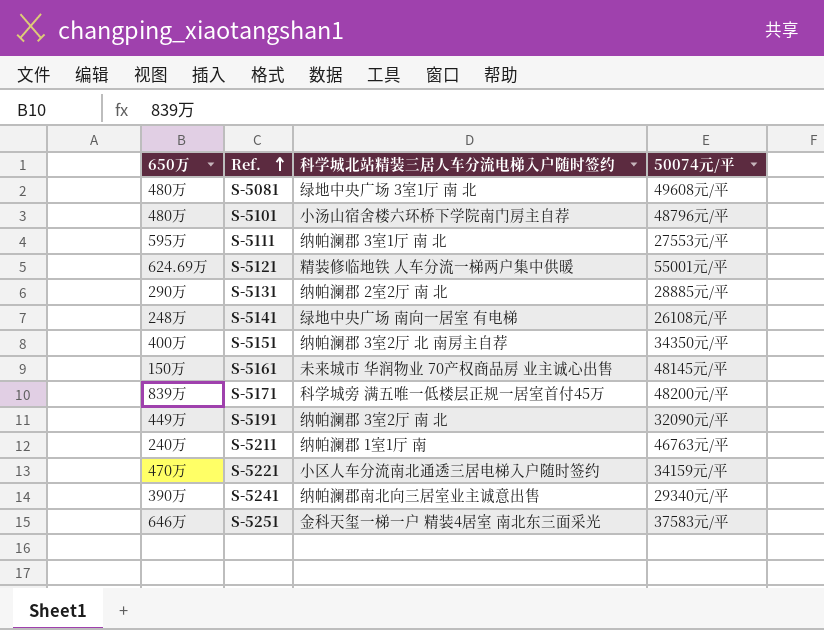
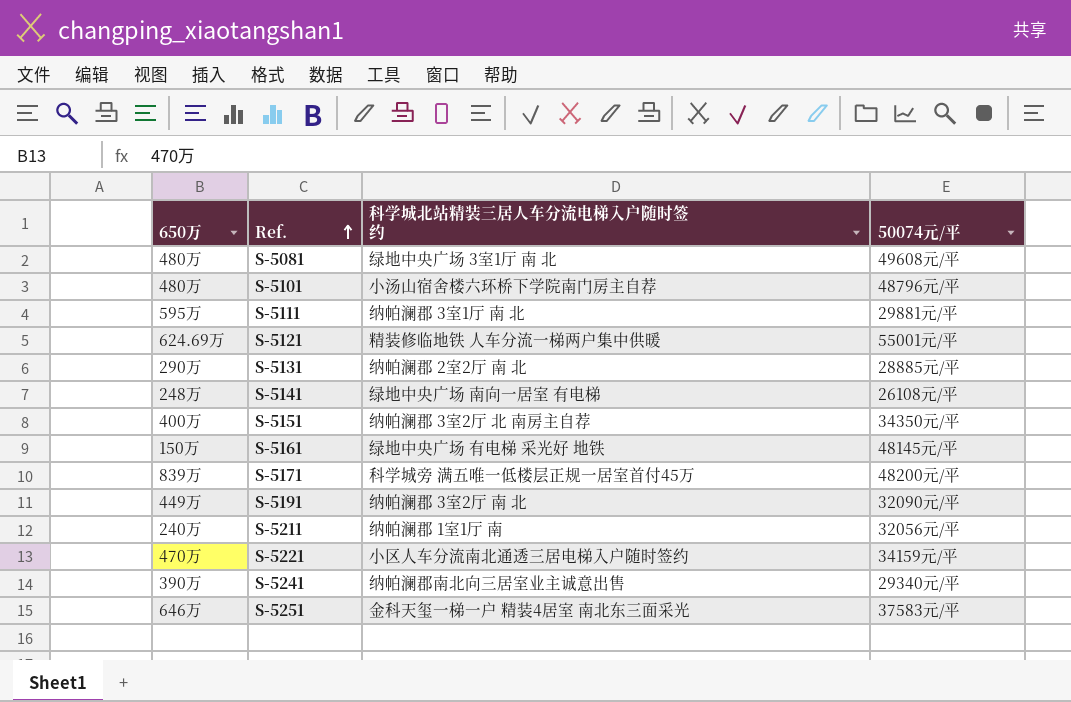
S-5111 | 50074元/平: 27553元/平 -> 29881元/平
S-5161 | 科学城北站精装三居人车分流电梯入户随时签约: 未来城市 华润物业 70产权商品房 业主诚心出售 -> 绿地中央广场 有电梯 采光好 地铁
S-5211 | 50074元/平: 46763元/平 -> 32056元/平

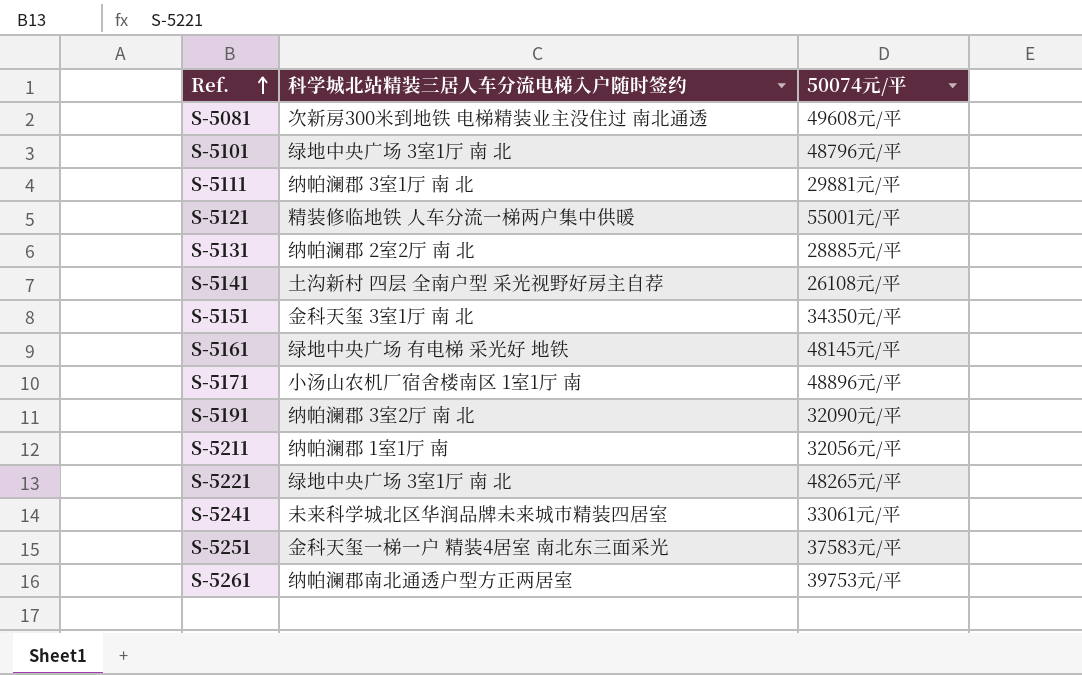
column 650万 | position: 1 -> none
S-5081 | 科学城北站精装三居人车分流电梯入户随时签约: 绿地中央广场 3室1厅 南 北 -> 次新房300米到地铁 电梯精装业主没住过 南北通透
S-5101 | 科学城北站精装三居人车分流电梯入户随时签约: 小汤山宿舍楼六环桥下学院南门房主自荐 -> 绿地中央广场 3室1厅 南 北
S-5141 | 科学城北站精装三居人车分流电梯入户随时签约: 绿地中央广场 南向一居室 有电梯 -> 土沟新村 四层 全南户型 采光视野好房主自荐
S-5151 | 科学城北站精装三居人车分流电梯入户随时签约: 纳帕澜郡 3室2厅 北 南房主自荐 -> 金科天玺 3室1厅 南 北
S-5171 | 科学城北站精装三居人车分流电梯入户随时签约: 科学城旁 满五唯一低楼层正规一居室首付45万 -> 小汤山农机厂宿舍楼南区 1室1厅 南
S-5171 | 50074元/平: 48200元/平 -> 48896元/平
S-5221 | 科学城北站精装三居人车分流电梯入户随时签约: 小区人车分流南北通透三居电梯入户随时签约 -> 绿地中央广场 3室1厅 南 北
S-5221 | 50074元/平: 34159元/平 -> 48265元/平
S-5241 | 科学城北站精装三居人车分流电梯入户随时签约: 纳帕澜郡南北向三居室业主诚意出售 -> 未来科学城北区华润品牌未来城市精装四居室
S-5241 | 50074元/平: 29340元/平 -> 33061元/平
row S-5261: none -> 纳帕澜郡南北通透户型方正两居室 | 39753元/平

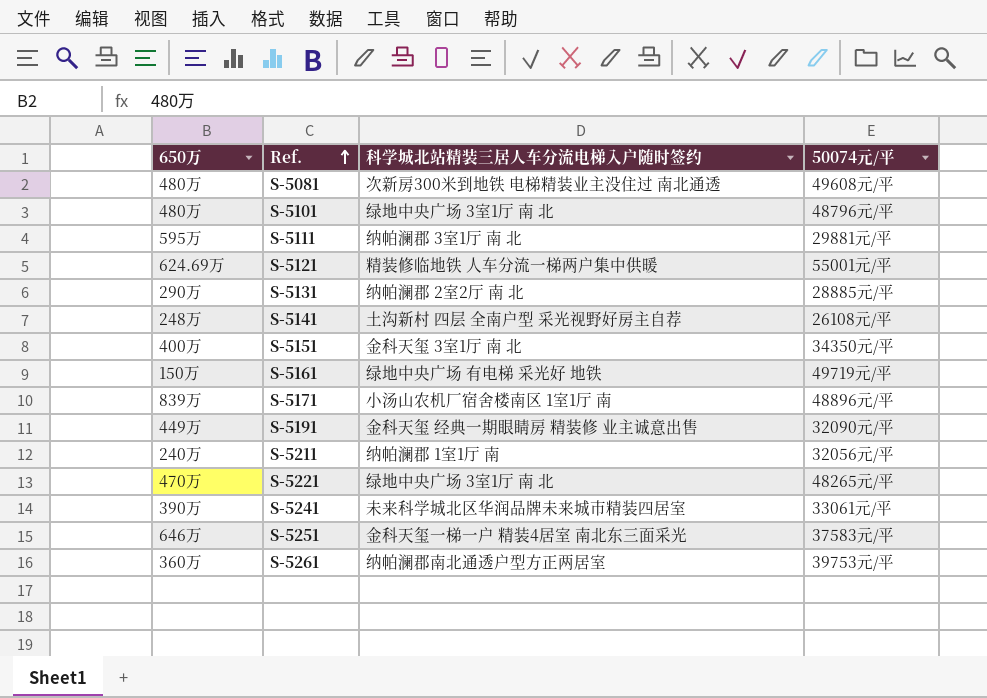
column 650万 | position: none -> 1
S-5161 | 50074元/平: 48145元/平 -> 49719元/平
S-5191 | 科学城北站精装三居人车分流电梯入户随时签约: 纳帕澜郡 3室2厅 南 北 -> 金科天玺 经典一期眼睛房 精装修 业主诚意出售

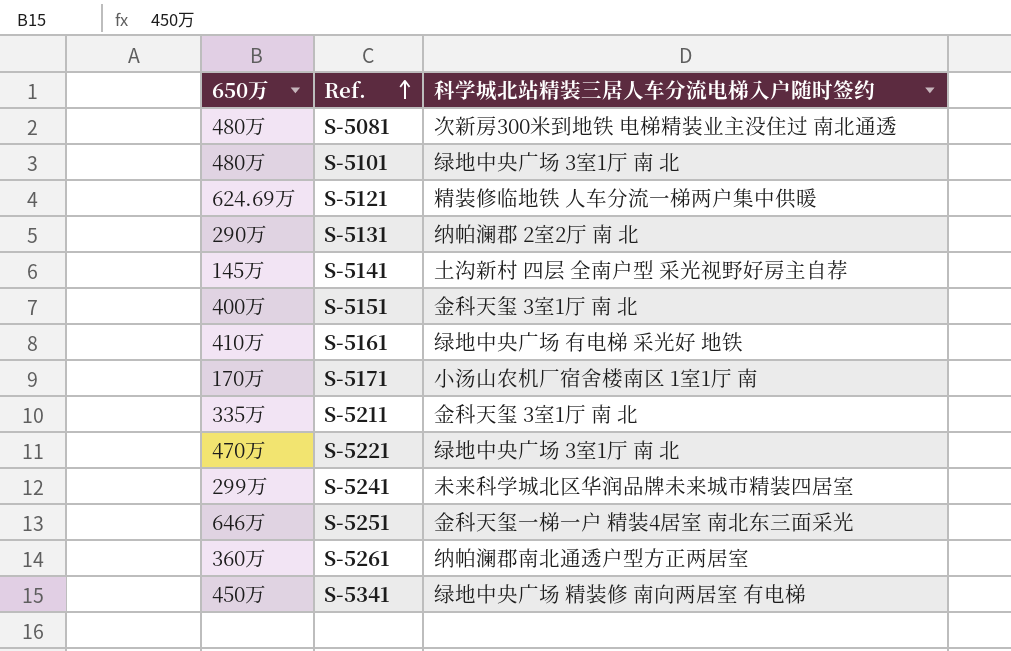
column 50074元/平 | position: 4 -> none
row S-5111: 595万 | 纳帕澜郡 3室1厅 南 北 | 29881元/平 -> none
row S-5191: 449万 | 金科天玺 经典一期眼睛房 精装修 业主诚意出售 | 32090元/平 -> none
S-5141 | 650万: 248万 -> 145万
S-5161 | 650万: 150万 -> 410万
S-5171 | 650万: 839万 -> 170万
S-5211 | 650万: 240万 -> 335万
S-5211 | 科学城北站精装三居人车分流电梯入户随时签约: 纳帕澜郡 1室1厅 南 -> 金科天玺 3室1厅 南 北
S-5241 | 650万: 390万 -> 299万
row S-5341: none -> 450万 | 绿地中央广场 精装修 南向两居室 有电梯

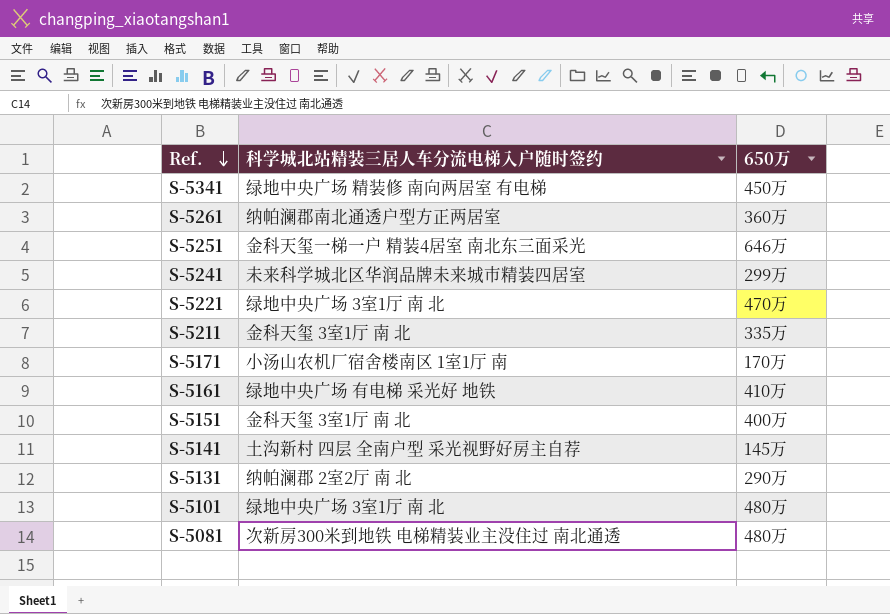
row order: Ref. ascending -> Ref. descending
column 650万 | position: 1 -> 3
row S-5121: 624.69万 | 精装修临地铁 人车分流一梯两户集中供暖 -> none

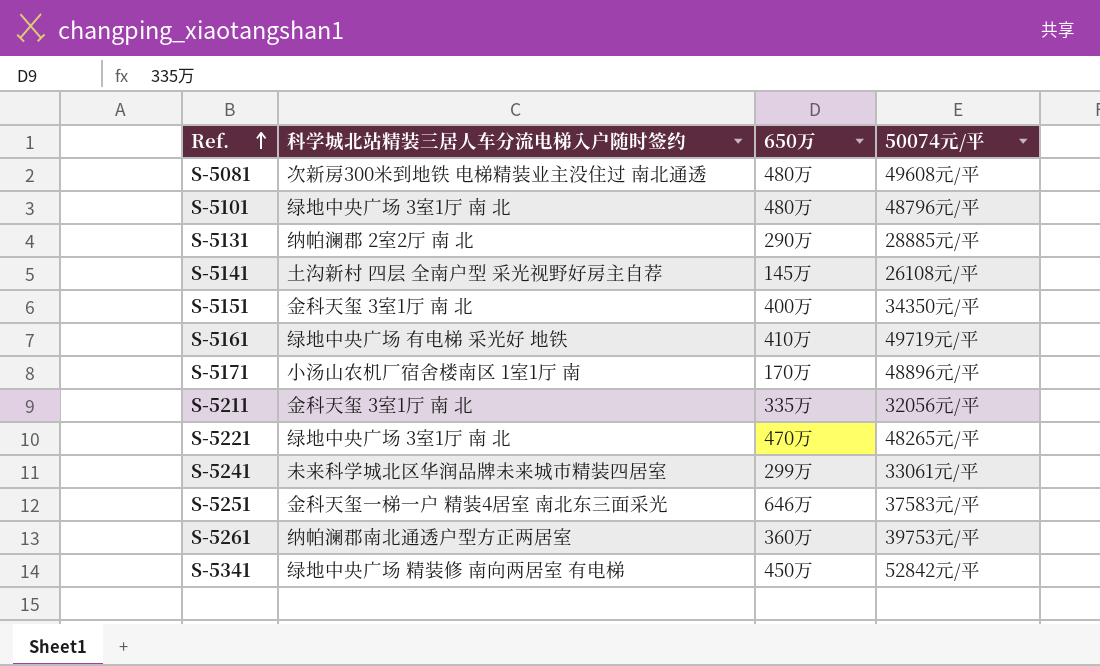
row order: Ref. descending -> Ref. ascending
column 50074元/平 | position: none -> 4

